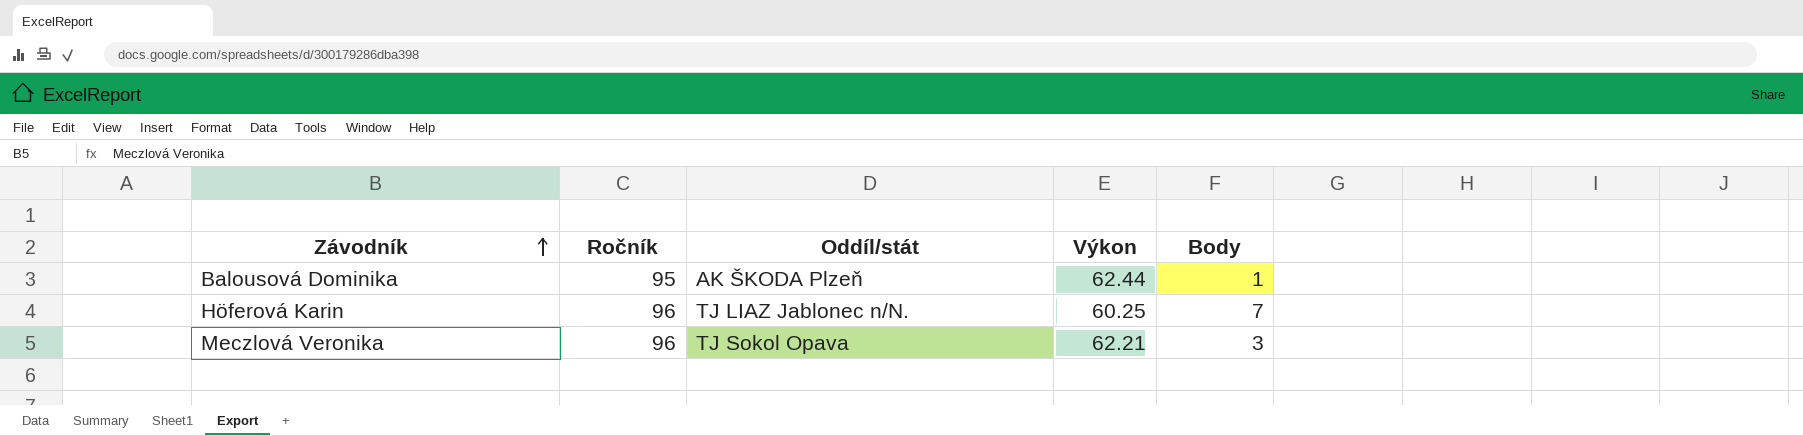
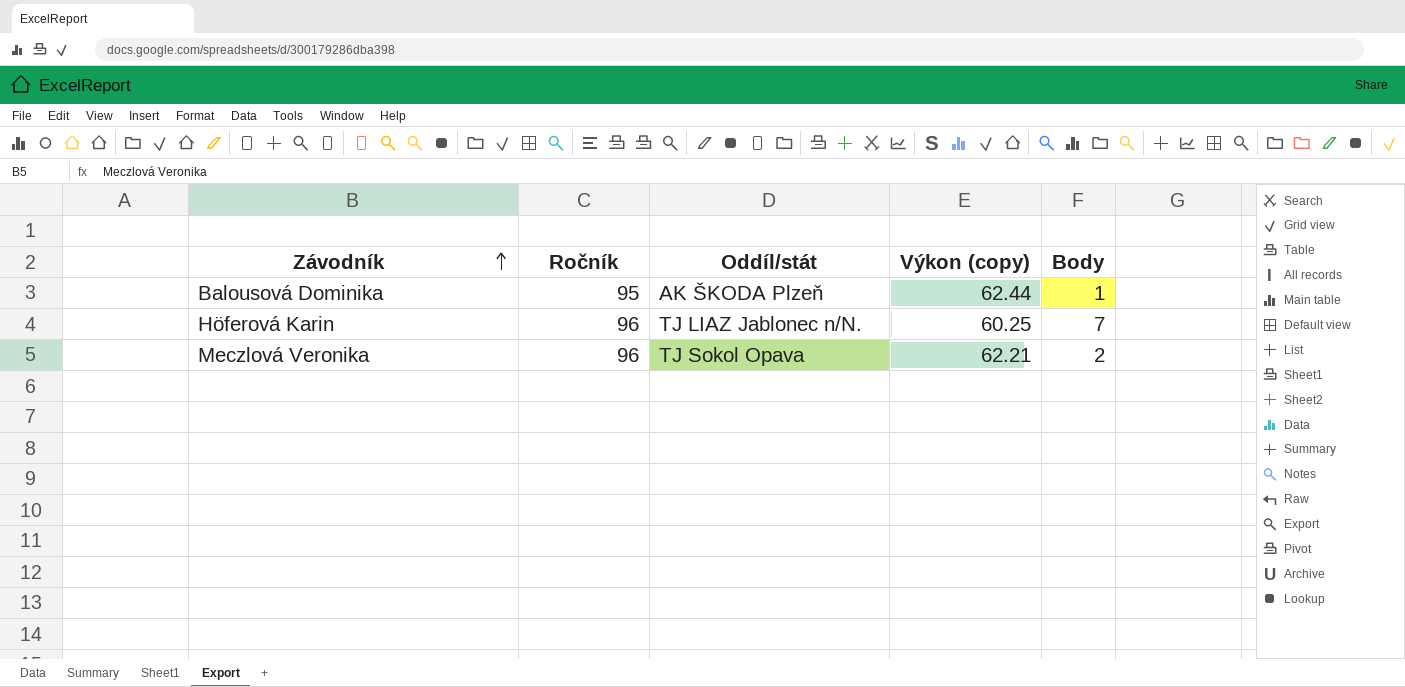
column name: Výkon -> Výkon (copy)
Meczlová Veronika | Body: 3 -> 2

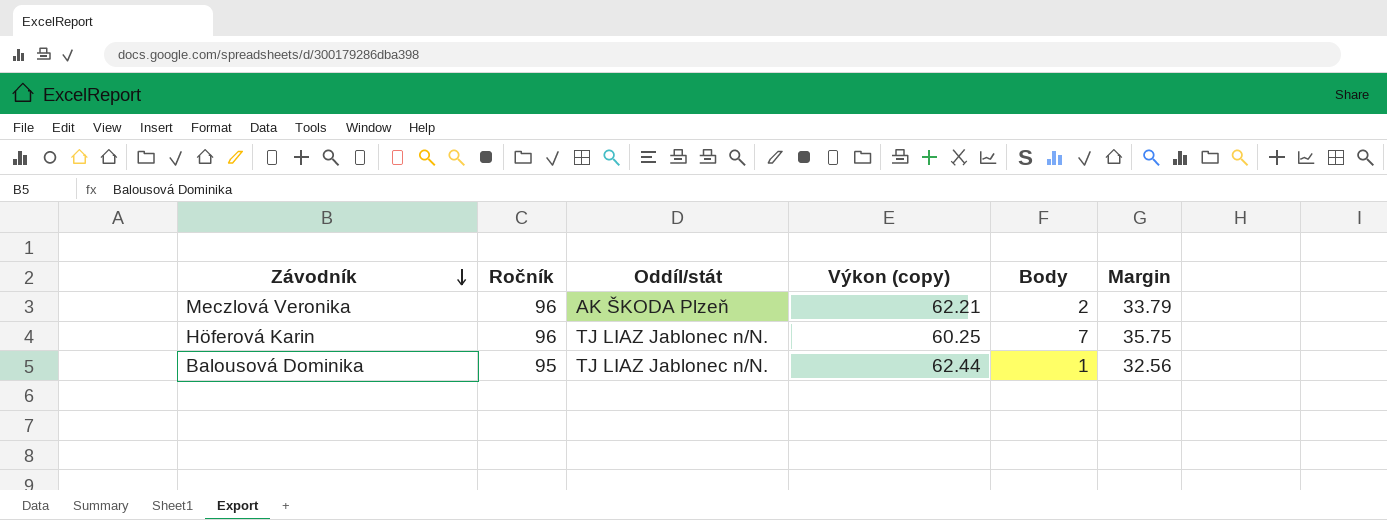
row order: Závodník ascending -> Závodník descending
column Margin | formula: none -> [Ročník] - [Výkon (copy)]
Meczlová Veronika | Oddíl/stát: TJ Sokol Opava -> AK ŠKODA Plzeň
Balousová Dominika | Oddíl/stát: AK ŠKODA Plzeň -> TJ LIAZ Jablonec n/N.

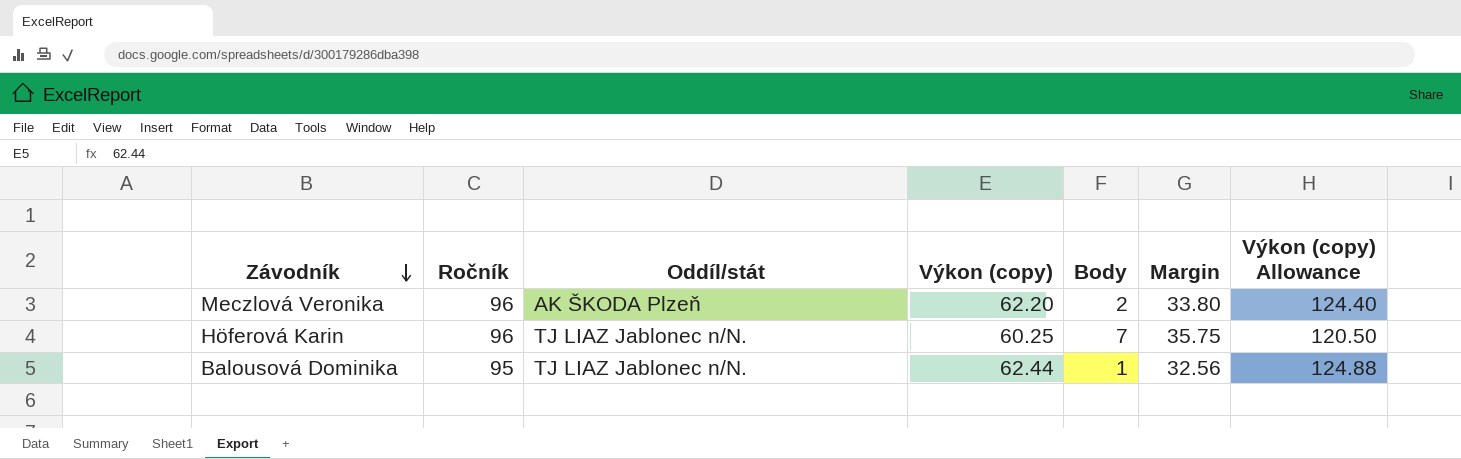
column Výkon (copy) Allowance | formula: none -> [Výkon (copy)] * 2
Meczlová Veronika | Výkon (copy): 62.21 -> 62.20
Meczlová Veronika | Margin: 33.79 -> 33.80

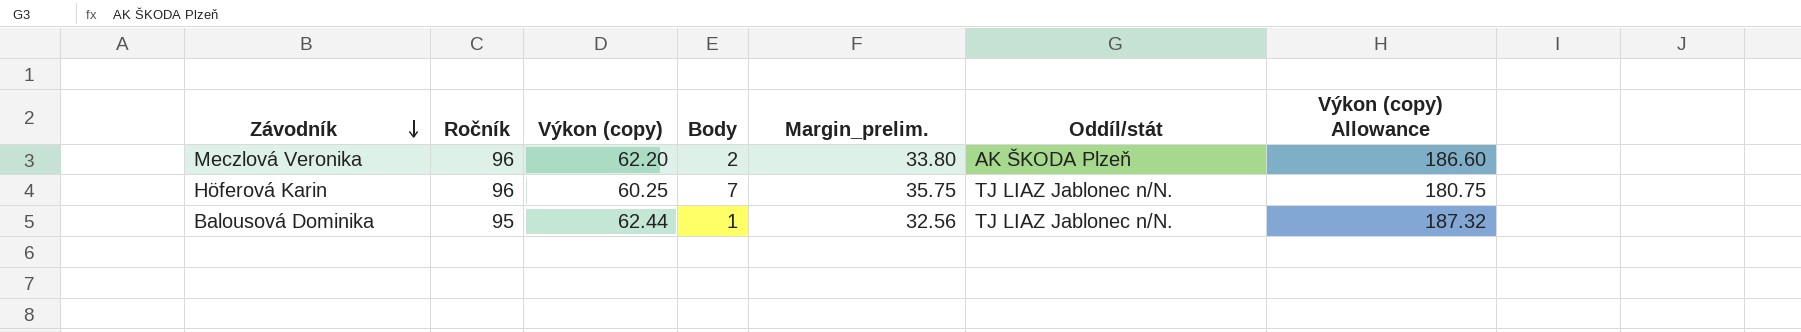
column name: Margin -> Margin_prelim.
column Oddíl/stát | position: 3 -> 6
column Výkon (copy) Allowance | formula: [Výkon (copy)] * 2 -> [Výkon (copy)] * 3

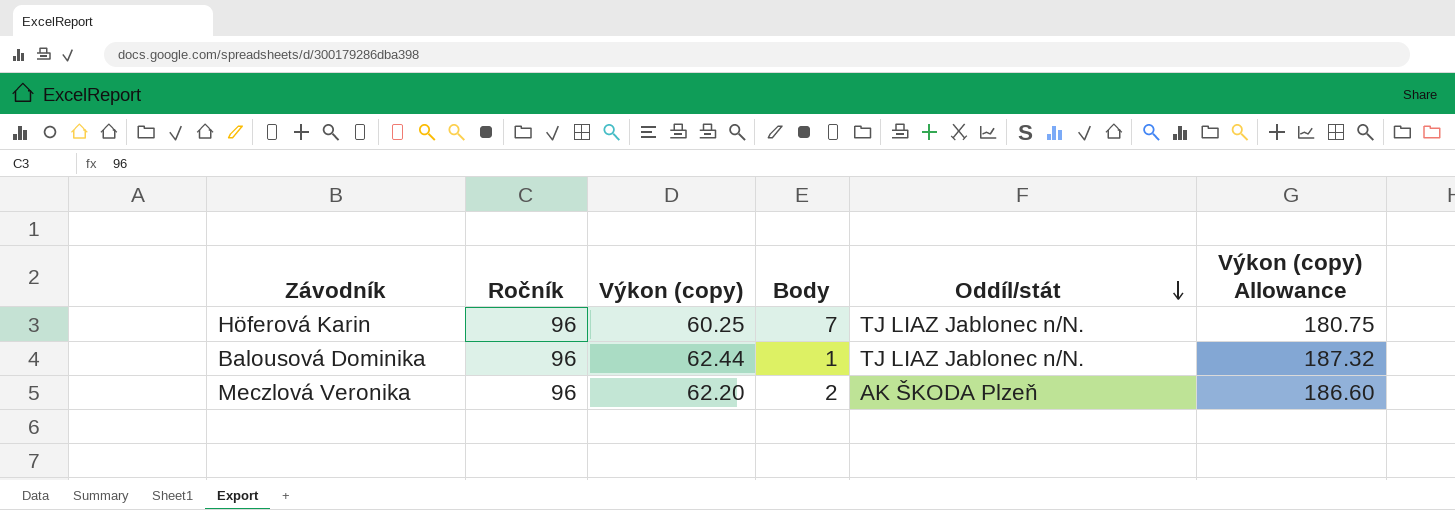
row order: Závodník descending -> Oddíl/stát descending
column Margin_prelim. | formula: [Ročník] - [Výkon (copy)] -> none
Balousová Dominika | Ročník: 95 -> 96

